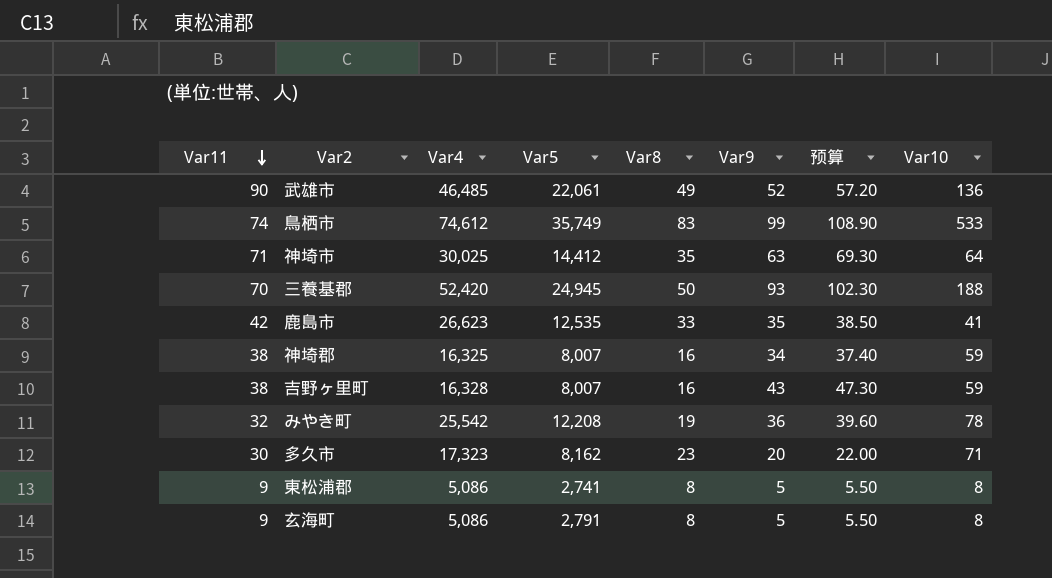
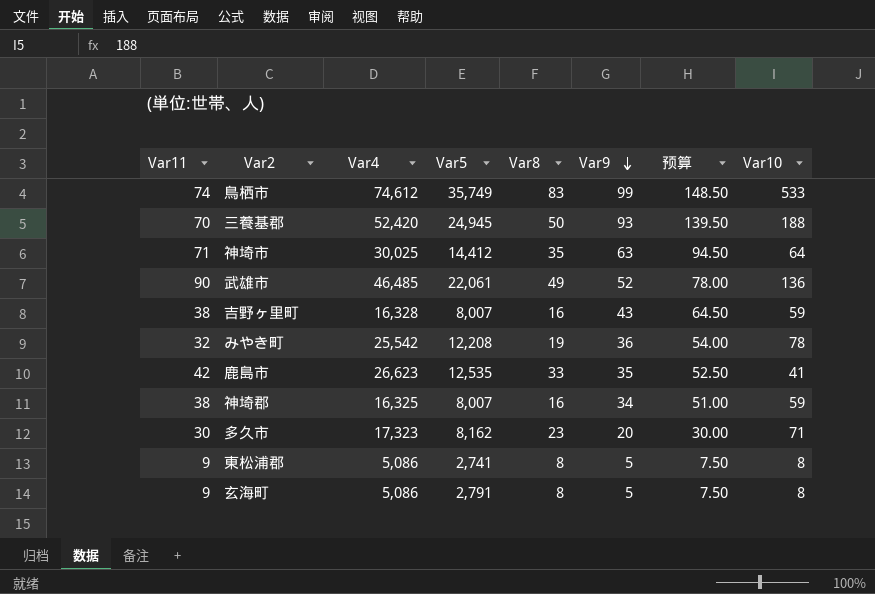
row order: Var11 descending -> Var9 descending
column 预算 | formula: [Var9] * 1.1 -> [Var9] * 1.5

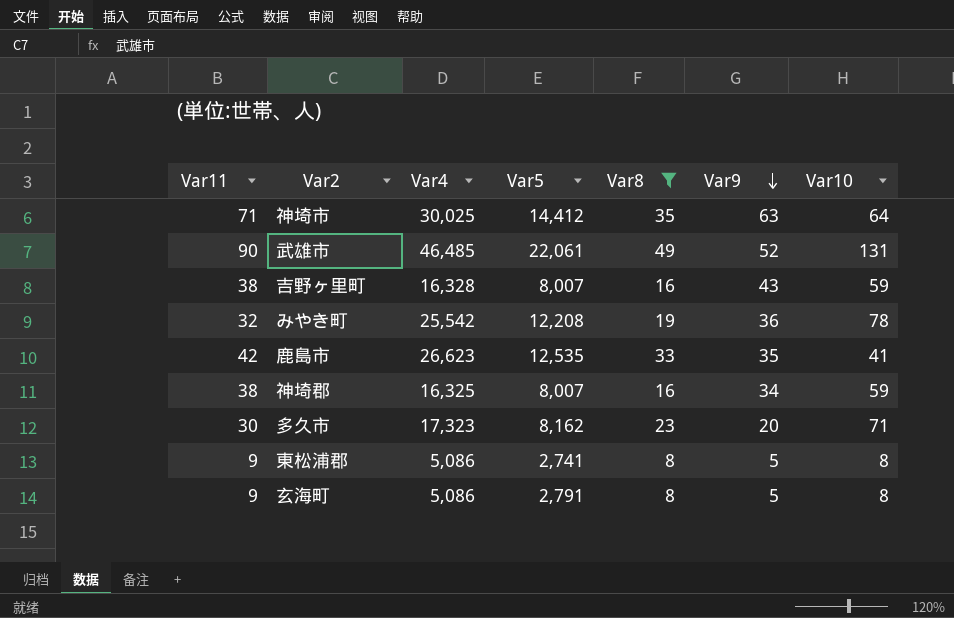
filter: none -> Var8 <= 49
column 预算 | formula: [Var9] * 1.5 -> none
武雄市 | Var10: 136 -> 131

